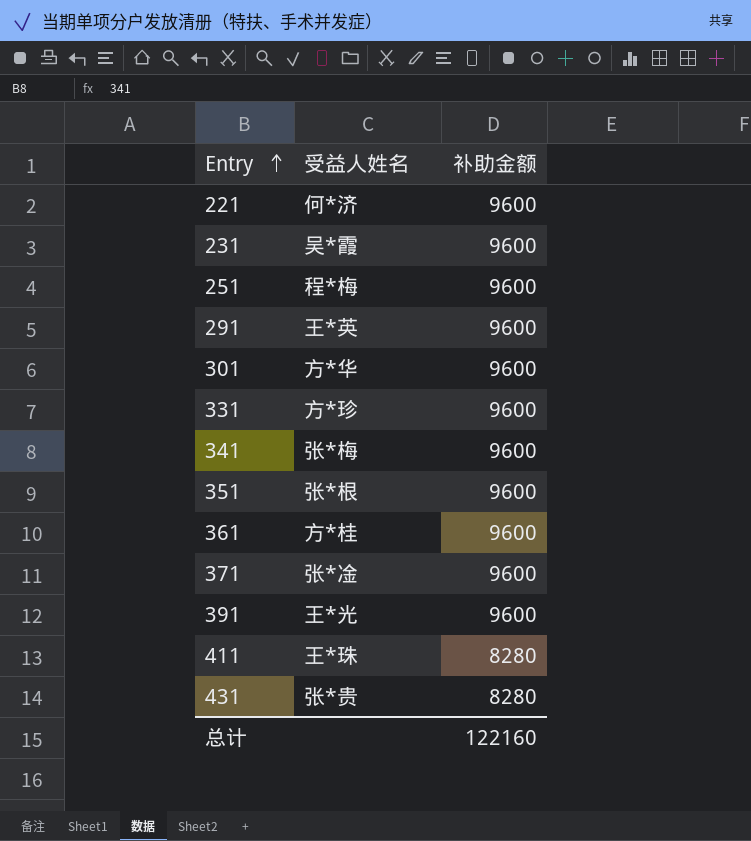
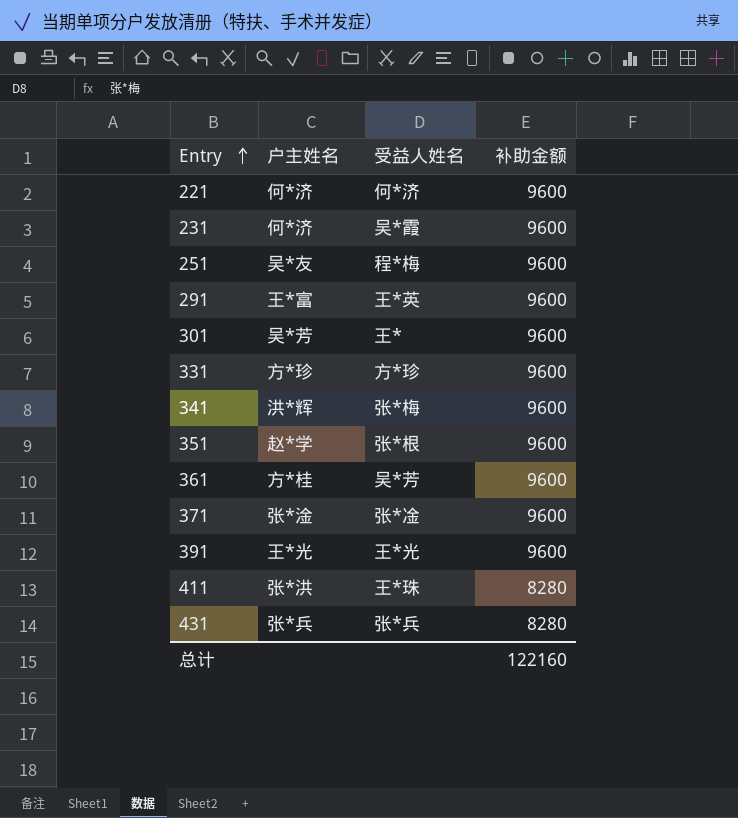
column 户主姓名 | position: none -> 2
301 | 受益人姓名: 方*华 -> 王*
361 | 受益人姓名: 方*桂 -> 吴*芳
431 | 受益人姓名: 张*贵 -> 张*兵

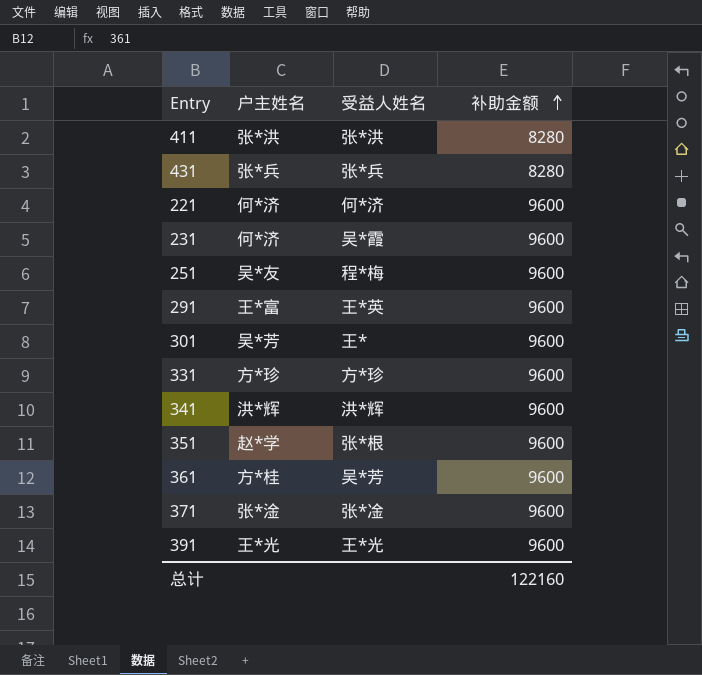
row order: Entry ascending -> 补助金额 ascending
411 | 受益人姓名: 王*珠 -> 张*洪
341 | 受益人姓名: 张*梅 -> 洪*辉

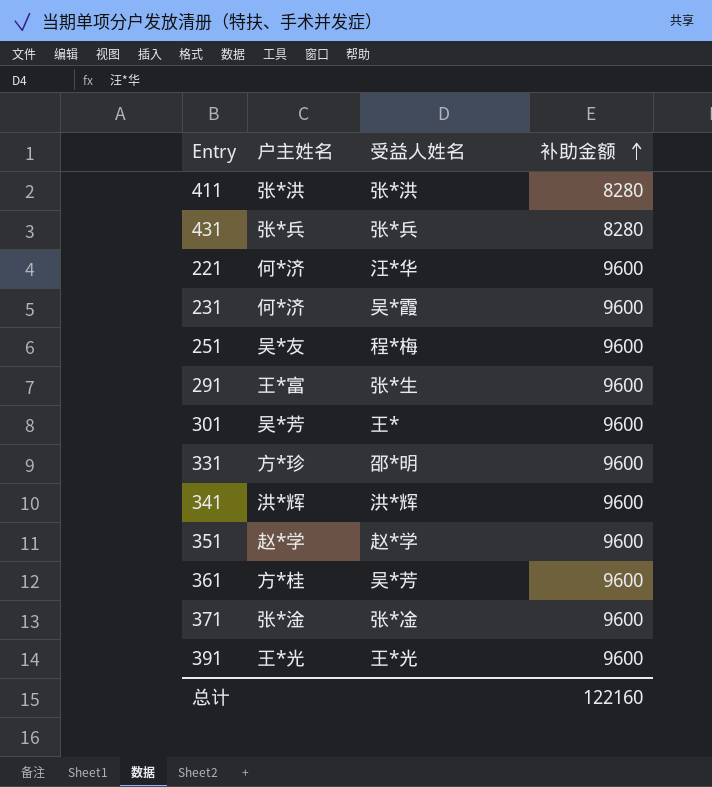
221 | 受益人姓名: 何*济 -> 汪*华
291 | 受益人姓名: 王*英 -> 张*生
331 | 受益人姓名: 方*珍 -> 邵*明
351 | 受益人姓名: 张*根 -> 赵*学

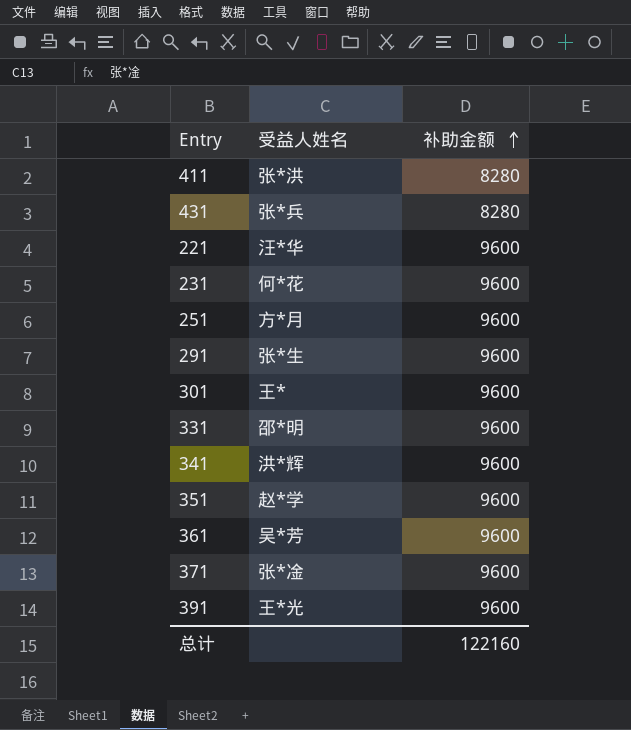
column 户主姓名 | position: 2 -> none
231 | 受益人姓名: 吴*霞 -> 何*花
251 | 受益人姓名: 程*梅 -> 方*月

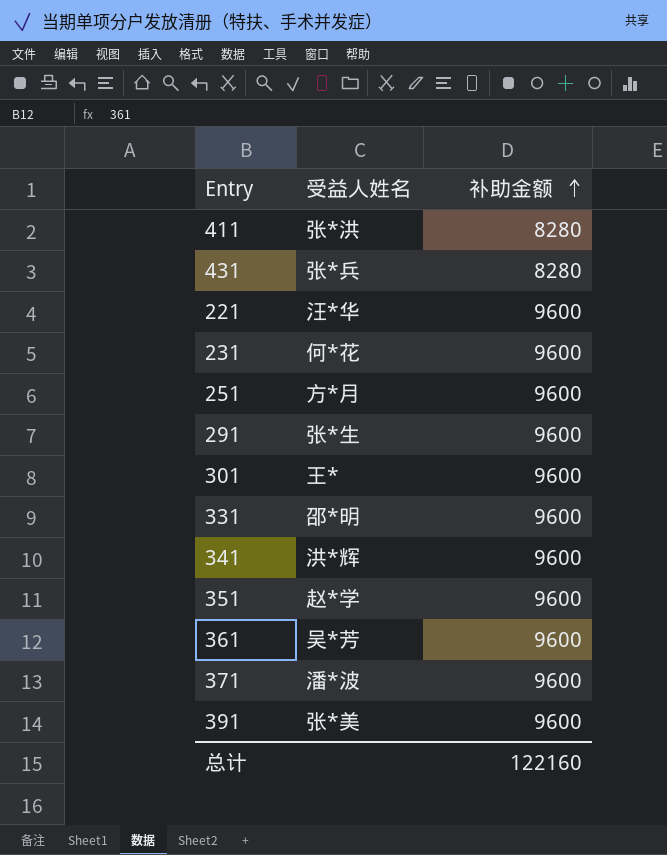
371 | 受益人姓名: 张*凎 -> 潘*波
391 | 受益人姓名: 王*光 -> 张*美

